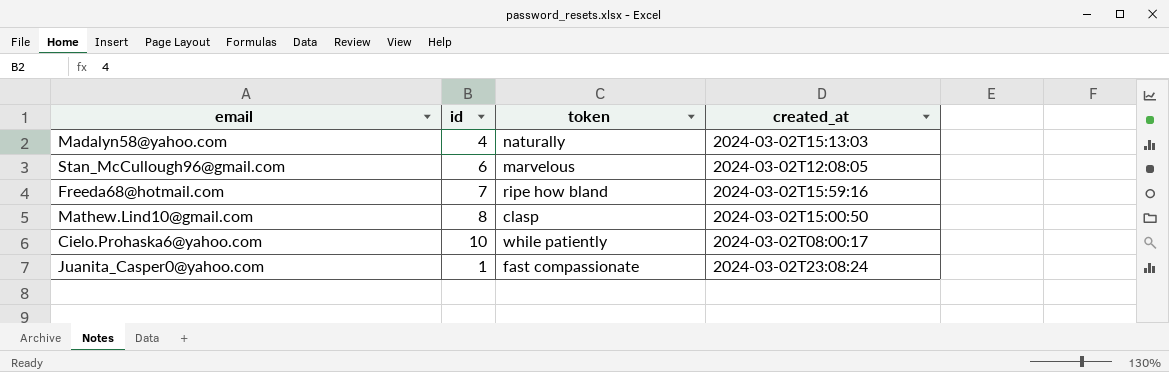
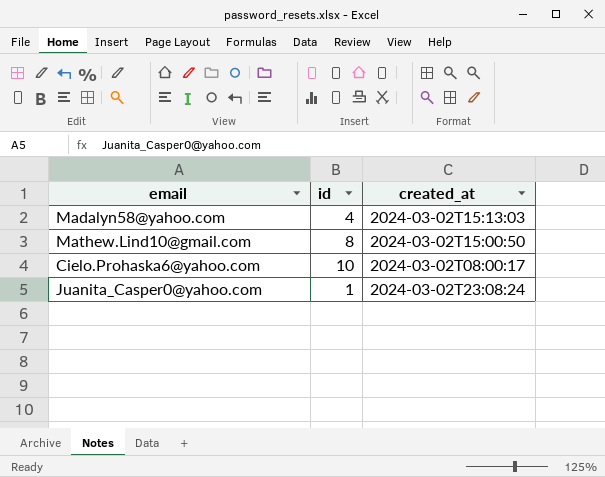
column token | position: 3 -> none
row Stan_McCullough96@gmail.com: 6 | marvelous | 2024-03-02T12:08:05 -> none
row Freeda68@hotmail.com: 7 | ripe how bland | 2024-03-02T15:59:16 -> none

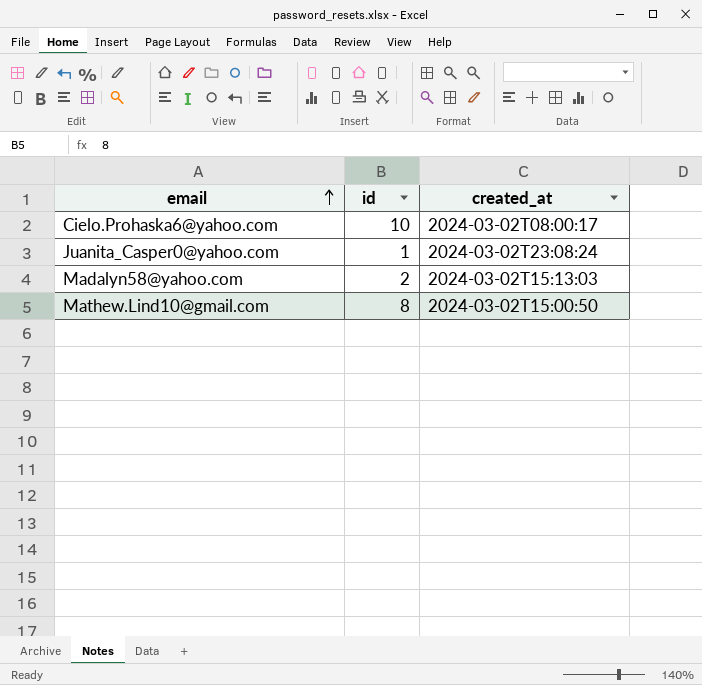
row order: none -> email ascending
Madalyn58@yahoo.com | id: 4 -> 2

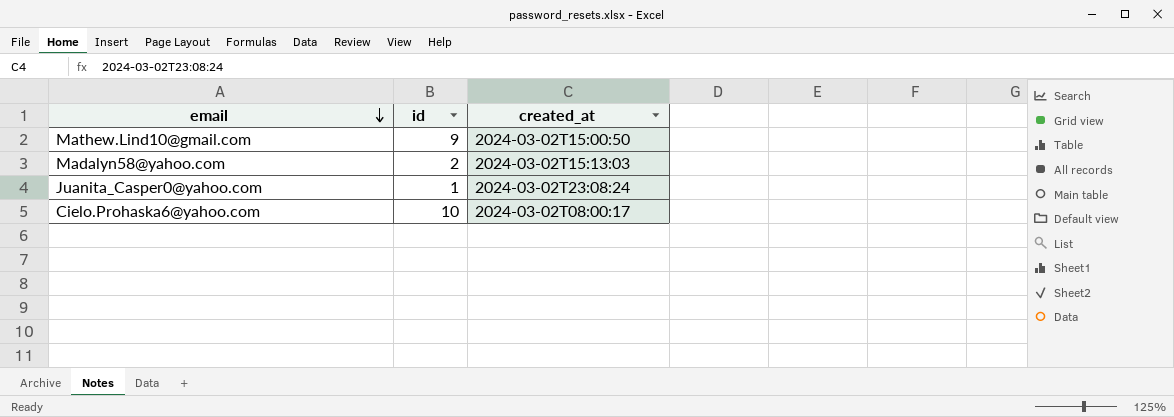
row order: email ascending -> email descending
Mathew.Lind10@gmail.com | id: 8 -> 9

